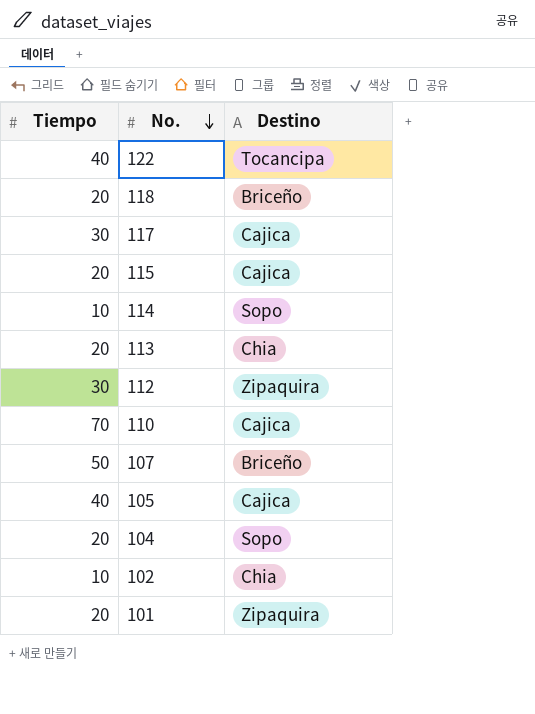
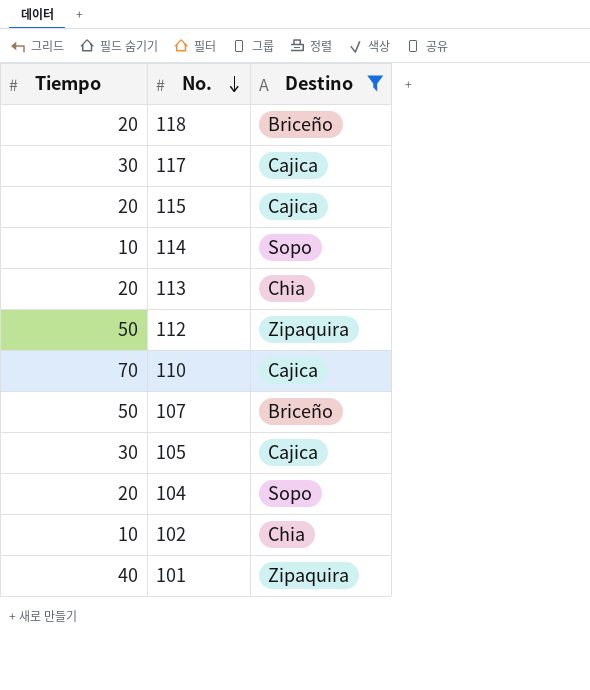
filter: none -> Destino != Tocancipa
112 | Tiempo: 30 -> 50
105 | Tiempo: 40 -> 30
101 | Tiempo: 20 -> 40

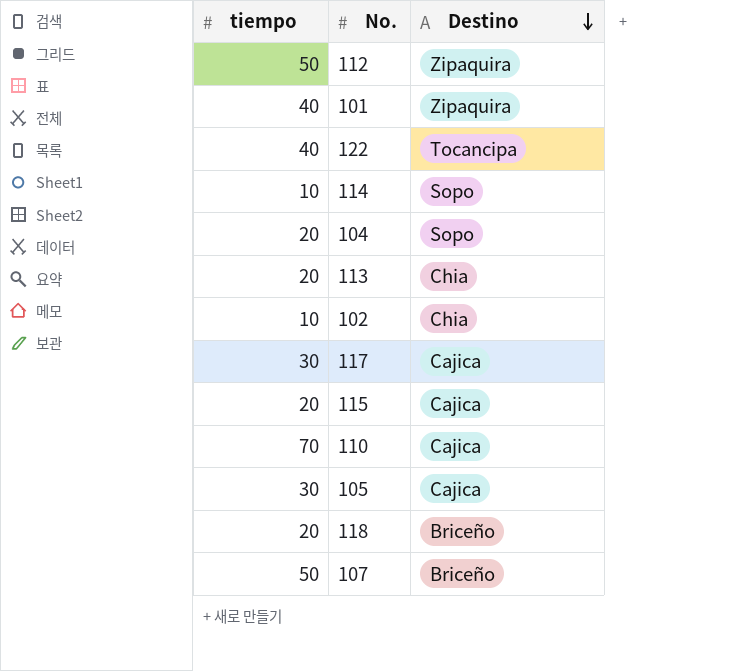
filter: Destino != Tocancipa -> none
row order: No. descending -> Destino descending
column name: Tiempo -> tiempo

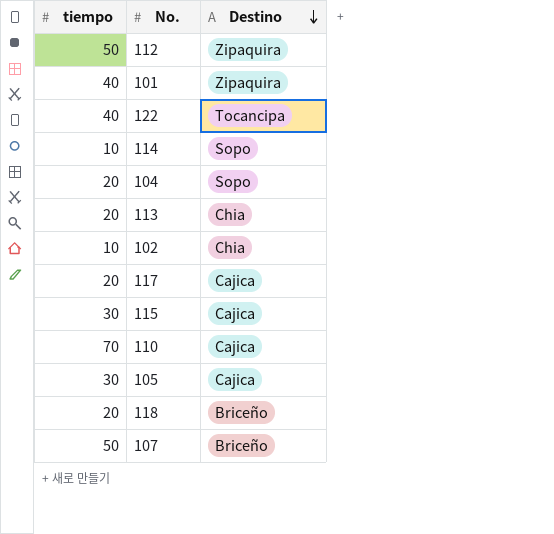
117 | tiempo: 30 -> 20
115 | tiempo: 20 -> 30

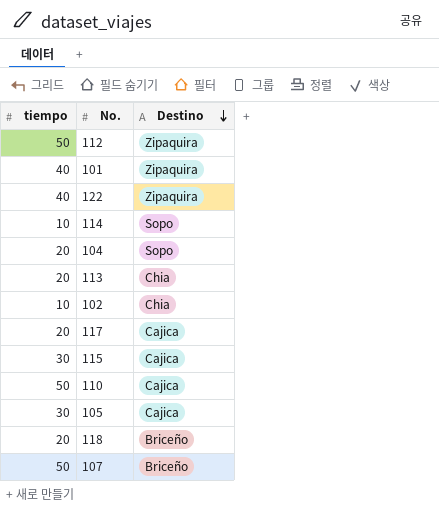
122 | Destino: Tocancipa -> Zipaquira
110 | tiempo: 70 -> 50

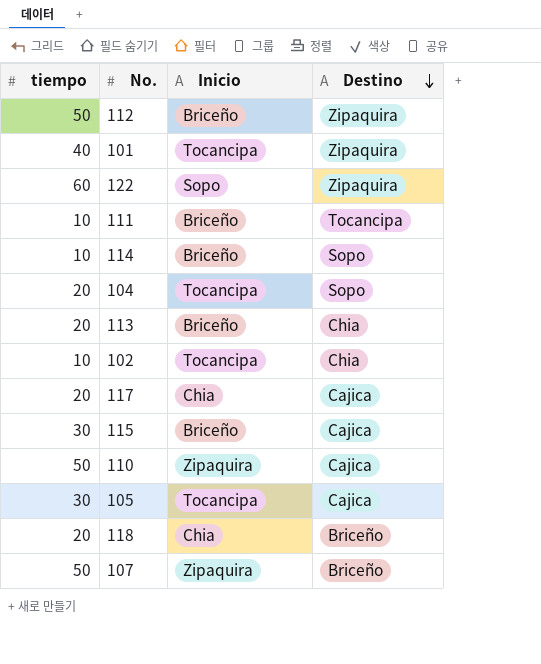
column Inicio | position: none -> 3
122 | tiempo: 40 -> 60
row 111: none -> 10 | Briceño | Tocancipa

